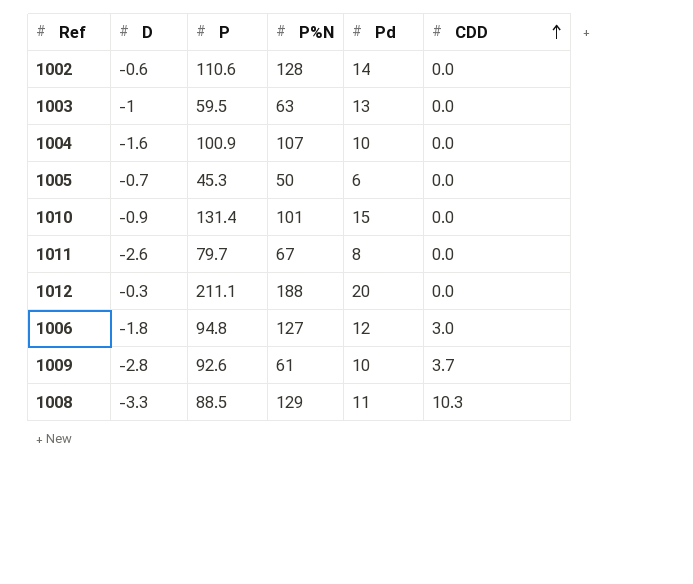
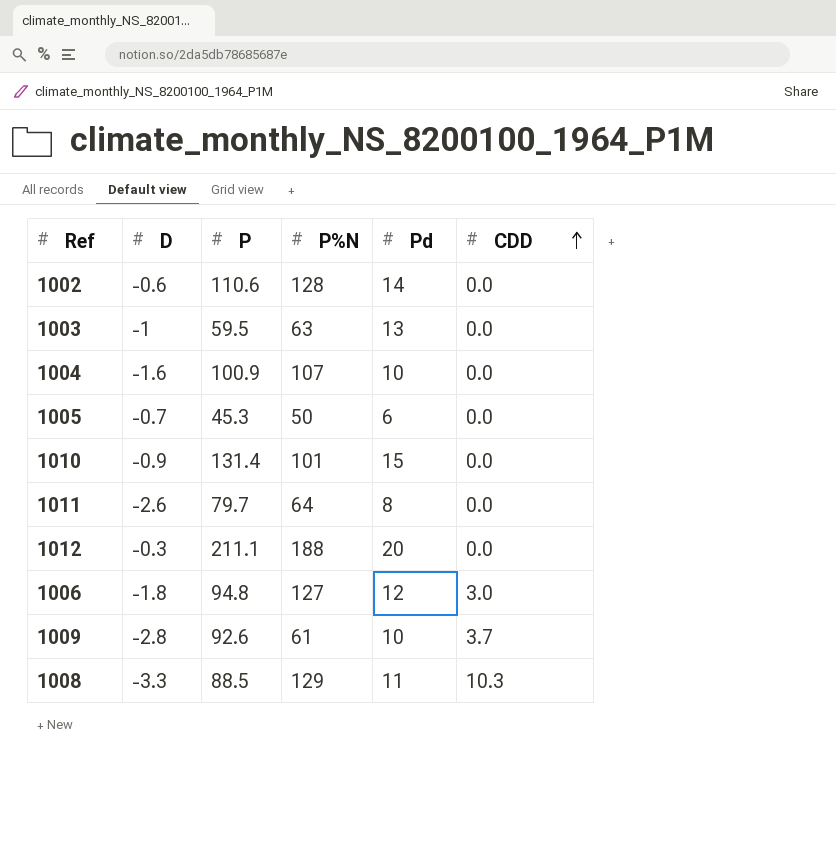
1011 | P%N: 67 -> 64

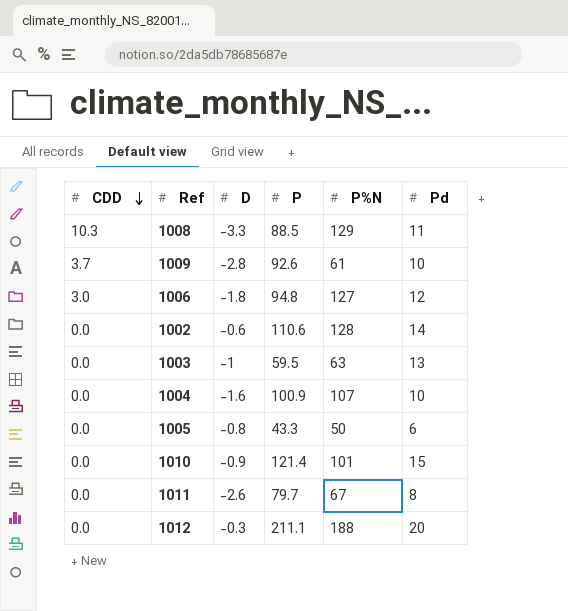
row order: CDD ascending -> CDD descending
column CDD | position: 6 -> 1
1005 | D: -0.7 -> -0.8
1005 | P: 45.3 -> 43.3
1010 | P: 131.4 -> 121.4
1011 | P%N: 64 -> 67

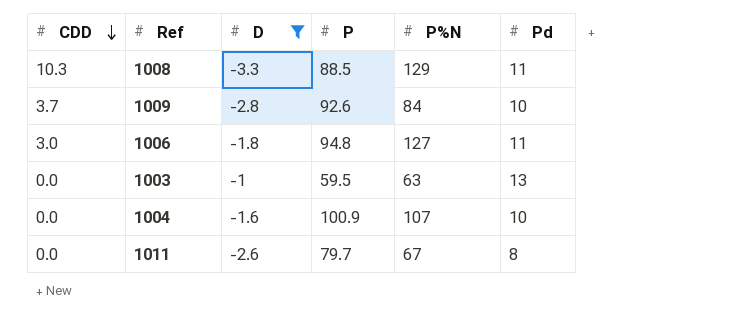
filter: none -> D <= -1
1009 | P%N: 61 -> 84
1006 | Pd: 12 -> 11

